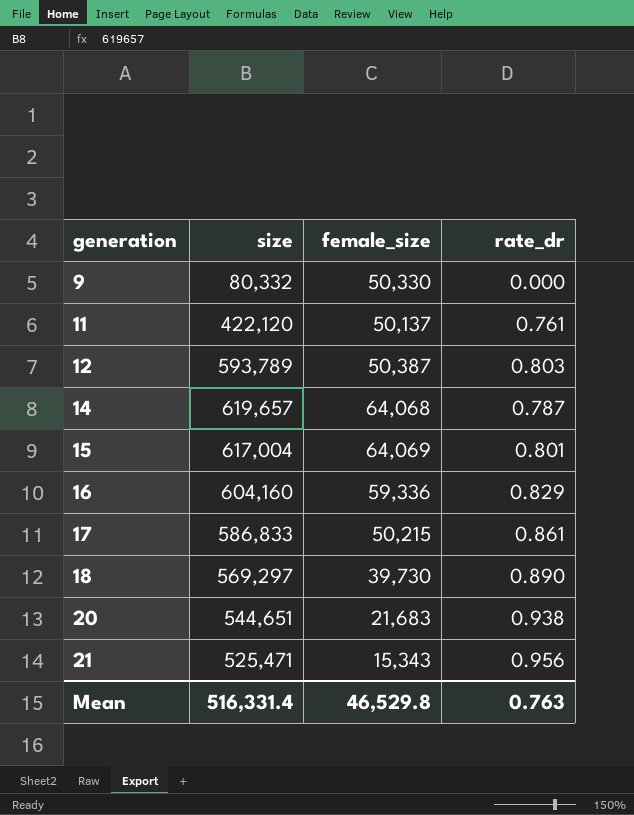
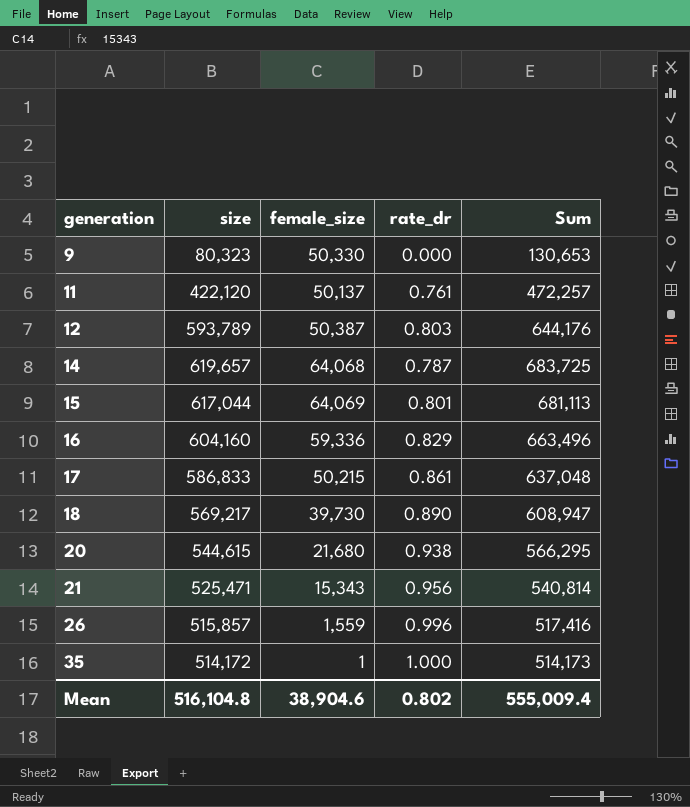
column Sum | formula: none -> [size] + [female_size]
9 | size: 80,332 -> 80,323
15 | size: 617,004 -> 617,044
18 | size: 569,297 -> 569,217
20 | size: 544,651 -> 544,615
20 | female_size: 21,683 -> 21,680
row 26: none -> 515,857 | 1,559 | 0.996 | 517,416
row 35: none -> 514,172 | 1 | 1.000 | 514,173
Mean | size: 516,331.4 -> 516,104.8
Mean | female_size: 46,529.8 -> 38,904.6
Mean | rate_dr: 0.763 -> 0.802

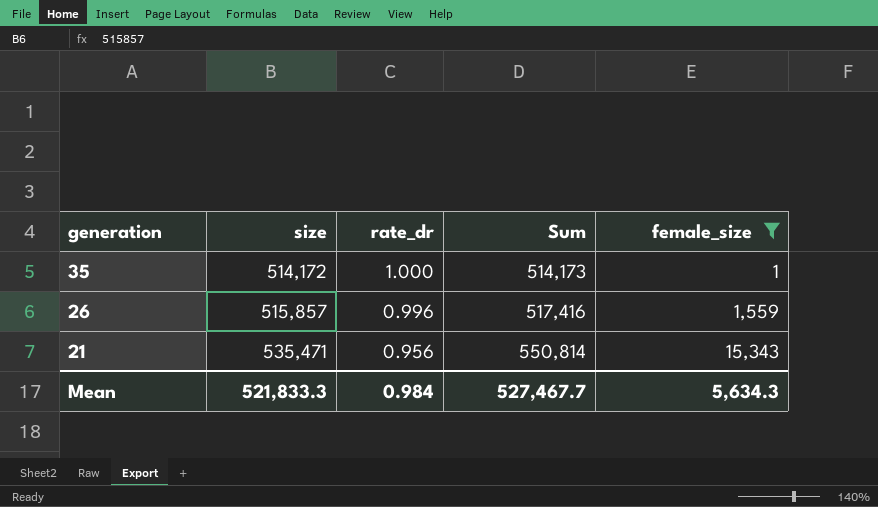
filter: none -> female_size <= 15,343
row order: generation ascending -> generation descending
column female_size | position: 3 -> 5
21 | size: 525,471 -> 535,471
21 | Sum: 540,814 -> 550,814
Mean | size: 516,104.8 -> 521,833.3
Mean | rate_dr: 0.802 -> 0.984
Mean | Sum: 555,009.4 -> 527,467.7
Mean | female_size: 38,904.6 -> 5,634.3

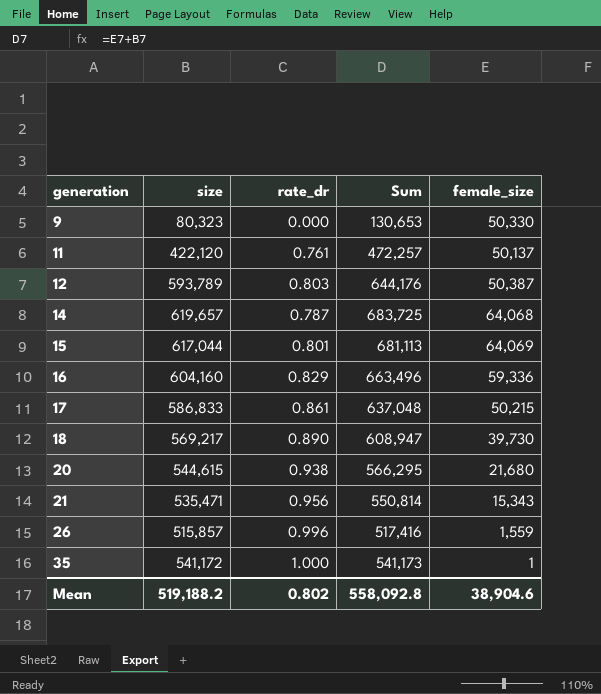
filter: female_size <= 15,343 -> none
row order: generation descending -> generation ascending
35 | size: 514,172 -> 541,172
35 | Sum: 514,173 -> 541,173
Mean | size: 521,833.3 -> 519,188.2
Mean | rate_dr: 0.984 -> 0.802
Mean | Sum: 527,467.7 -> 558,092.8
Mean | female_size: 5,634.3 -> 38,904.6

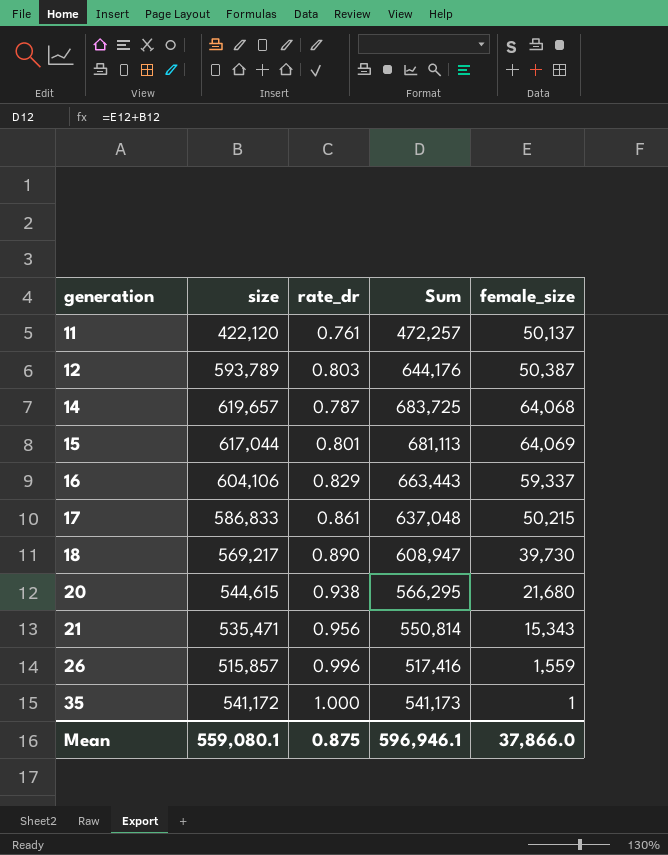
row 9: 80,323 | 0.000 | 130,653 | 50,330 -> none
16 | size: 604,160 -> 604,106
16 | Sum: 663,496 -> 663,443
16 | female_size: 59,336 -> 59,337
Mean | size: 519,188.2 -> 559,080.1
Mean | rate_dr: 0.802 -> 0.875
Mean | Sum: 558,092.8 -> 596,946.1
Mean | female_size: 38,904.6 -> 37,866.0

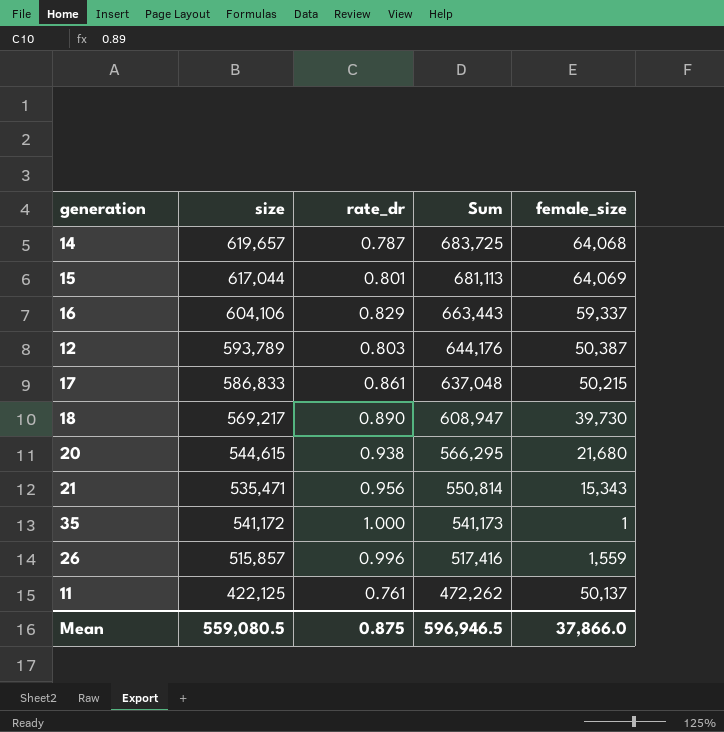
row order: generation ascending -> Sum descending
11 | size: 422,120 -> 422,125
11 | Sum: 472,257 -> 472,262
Mean | size: 559,080.1 -> 559,080.5
Mean | Sum: 596,946.1 -> 596,946.5

